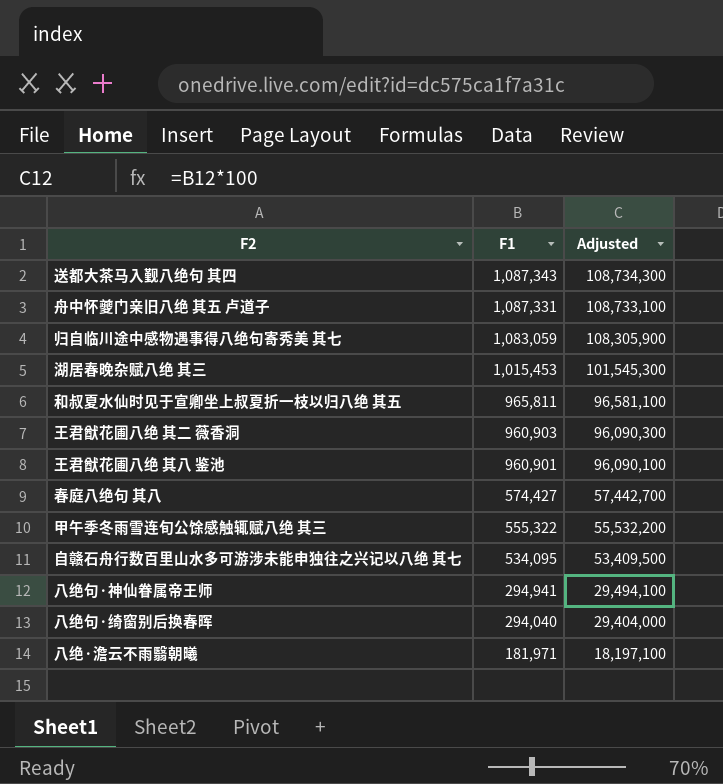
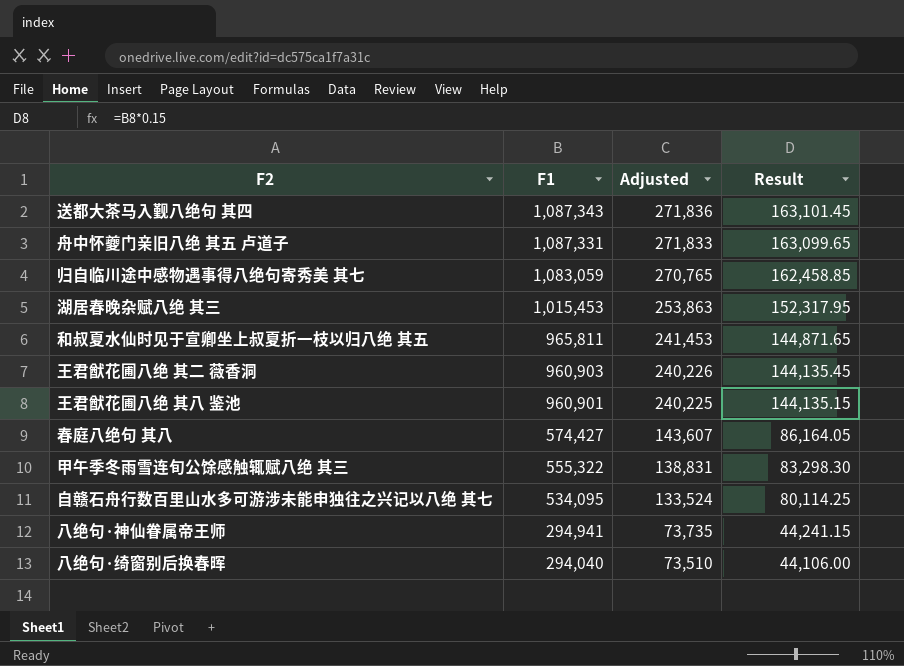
column Adjusted | formula: [F1] * 100 -> [F1] * 0.25
column Result | formula: none -> [F1] * 0.15
row 八绝·澹云不雨翳朝曦: 181,971 | 18,197,100 -> none

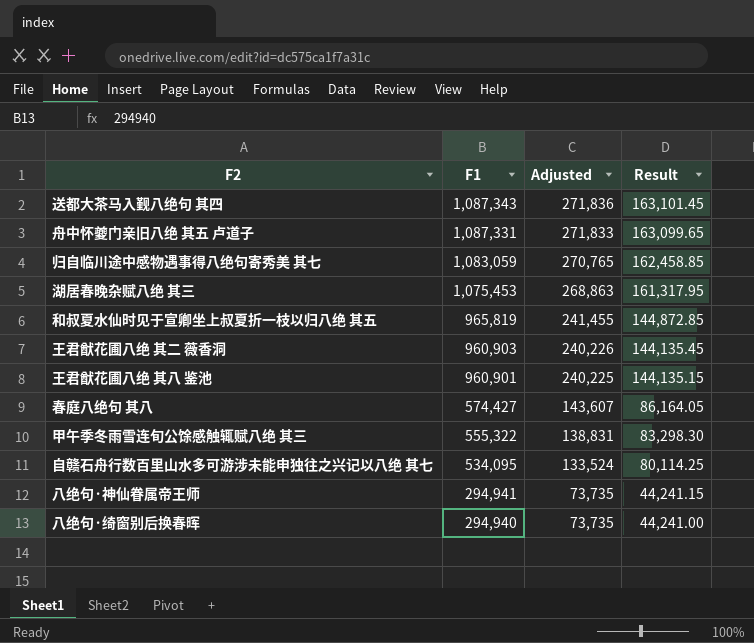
湖居春晚杂赋八绝 其三 | F1: 1,015,453 -> 1,075,453
湖居春晚杂赋八绝 其三 | Adjusted: 253,863 -> 268,863
湖居春晚杂赋八绝 其三 | Result: 152,317.95 -> 161,317.95
和叔夏水仙时见于宣卿坐上叔夏折一枝以归八绝 其五 | F1: 965,811 -> 965,819
和叔夏水仙时见于宣卿坐上叔夏折一枝以归八绝 其五 | Adjusted: 241,453 -> 241,455
和叔夏水仙时见于宣卿坐上叔夏折一枝以归八绝 其五 | Result: 144,871.65 -> 144,872.85
八绝句·绮窗别后换春晖 | F1: 294,040 -> 294,940
八绝句·绮窗别后换春晖 | Adjusted: 73,510 -> 73,735
八绝句·绮窗别后换春晖 | Result: 44,106.00 -> 44,241.00

